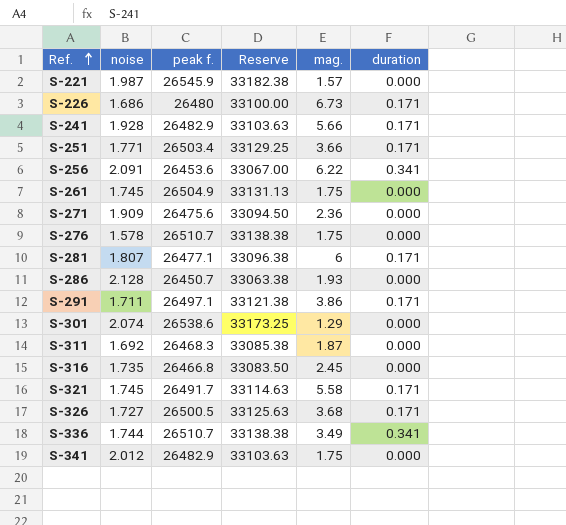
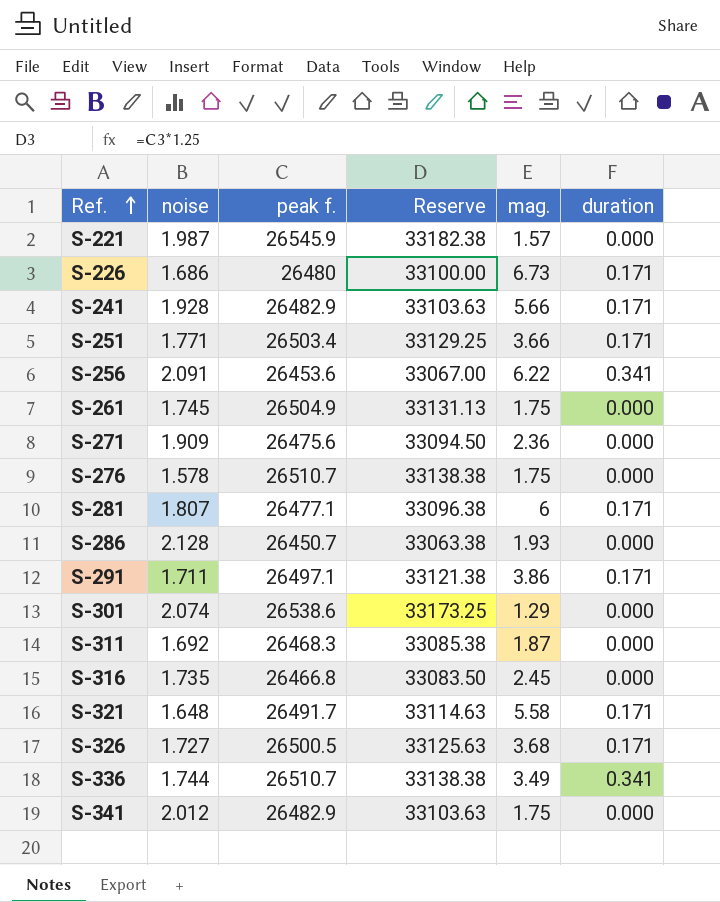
S-321 | noise: 1.745 -> 1.648

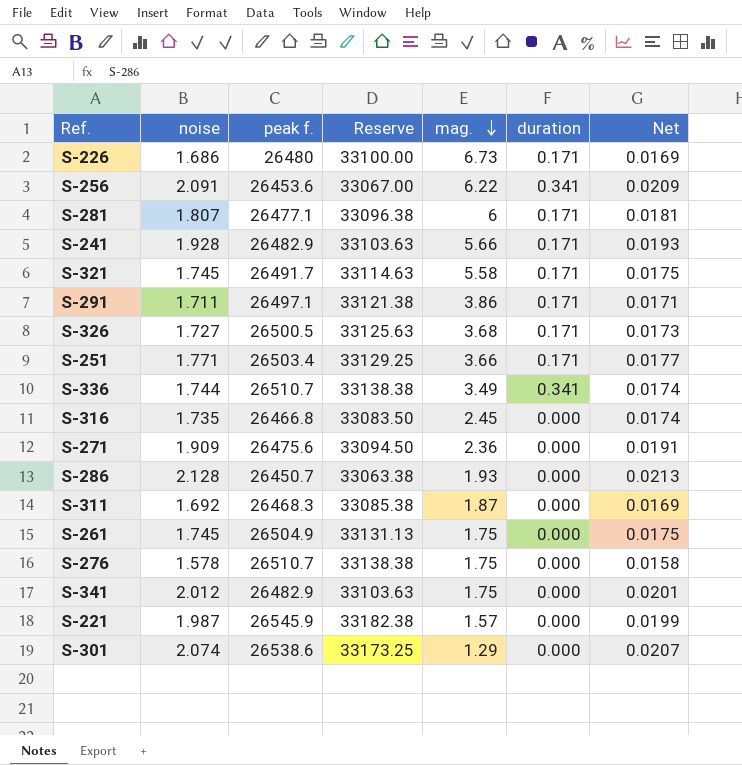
row order: Ref. ascending -> mag. descending
column Net | formula: none -> [noise] * 0.01
S-321 | noise: 1.648 -> 1.745

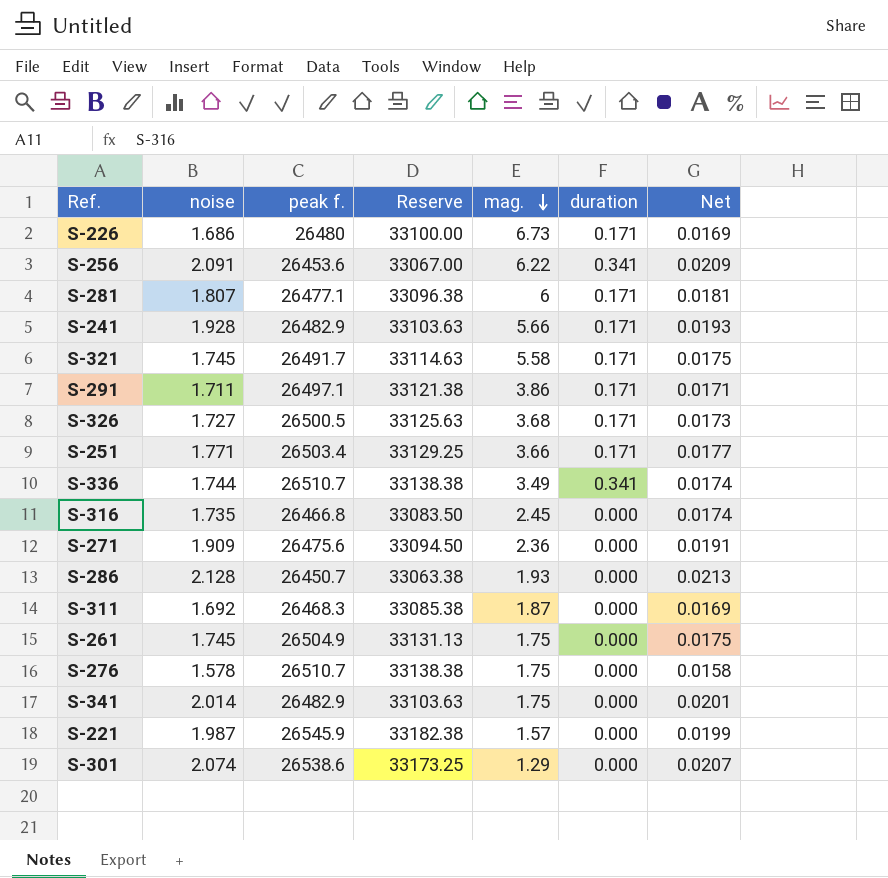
S-341 | noise: 2.012 -> 2.014

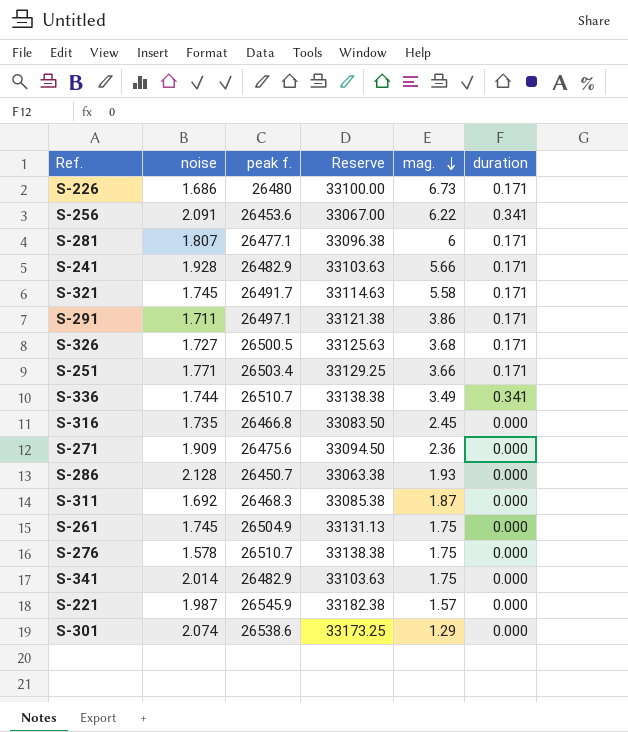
column Net | formula: [noise] * 0.01 -> none

